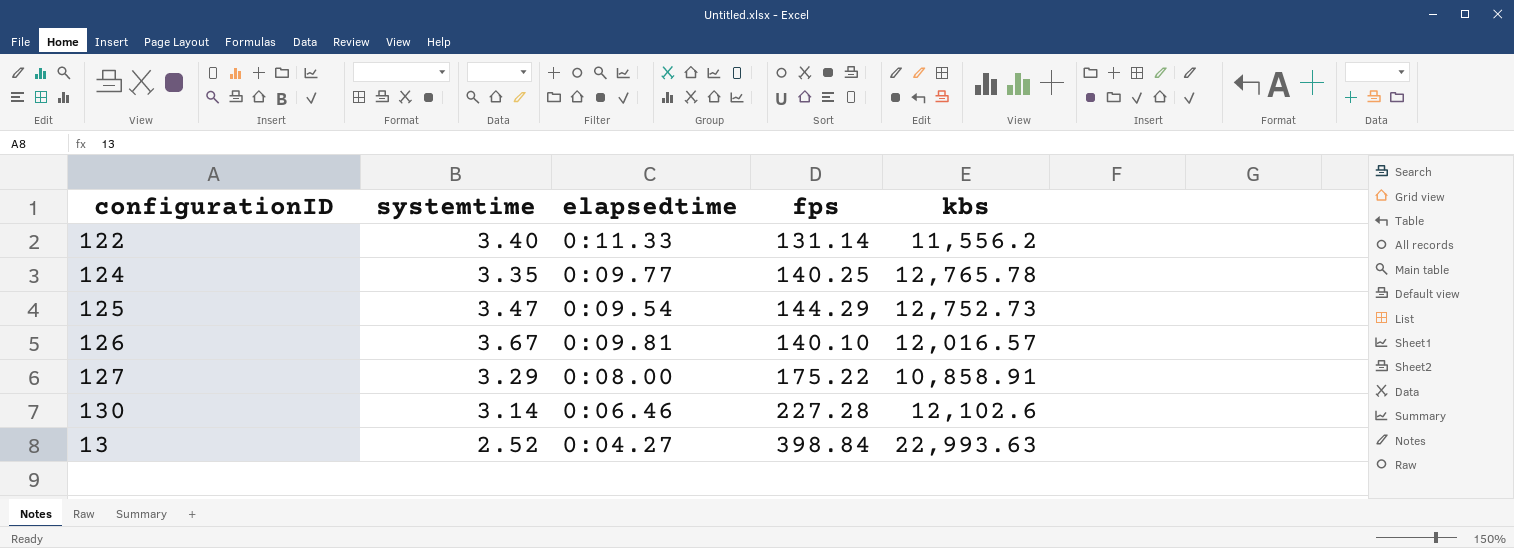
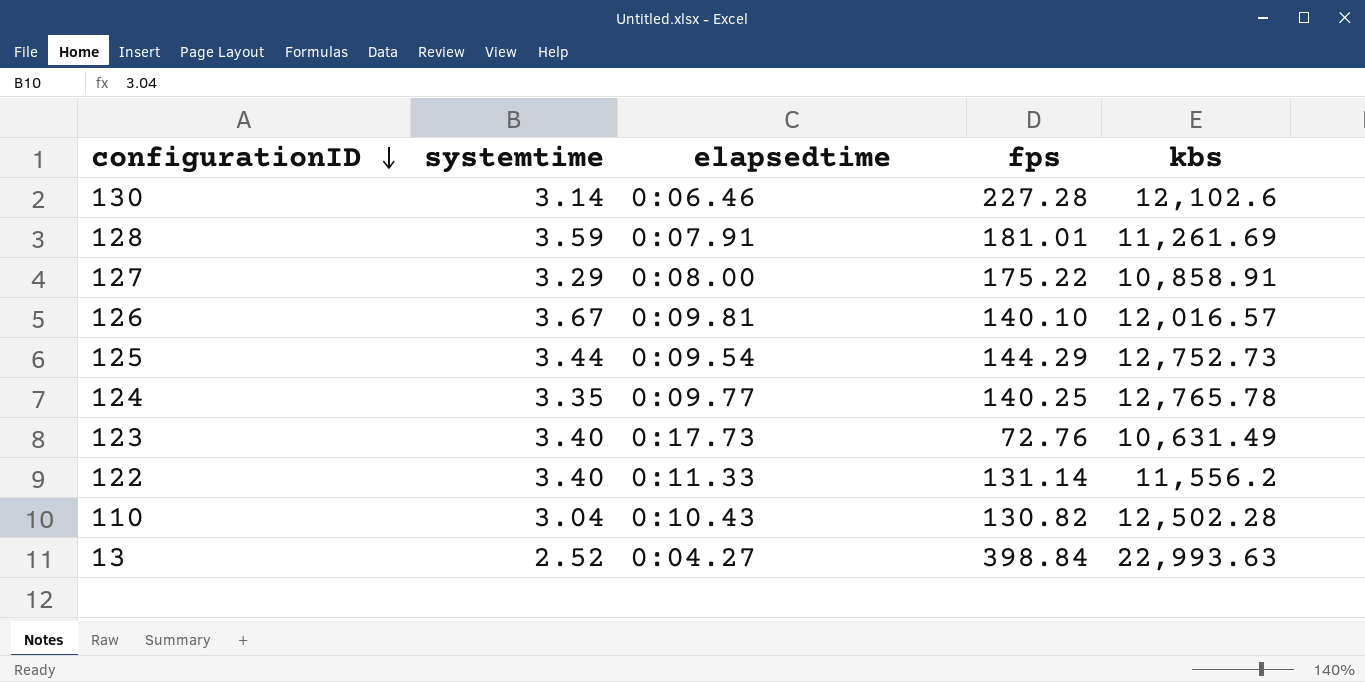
row order: none -> configurationID descending
row 128: none -> 3.59 | 0:07.91 | 181.01 | 11,261.69
125 | systemtime: 3.47 -> 3.44
row 123: none -> 3.40 | 0:17.73 | 72.76 | 10,631.49
row 110: none -> 3.04 | 0:10.43 | 130.82 | 12,502.28

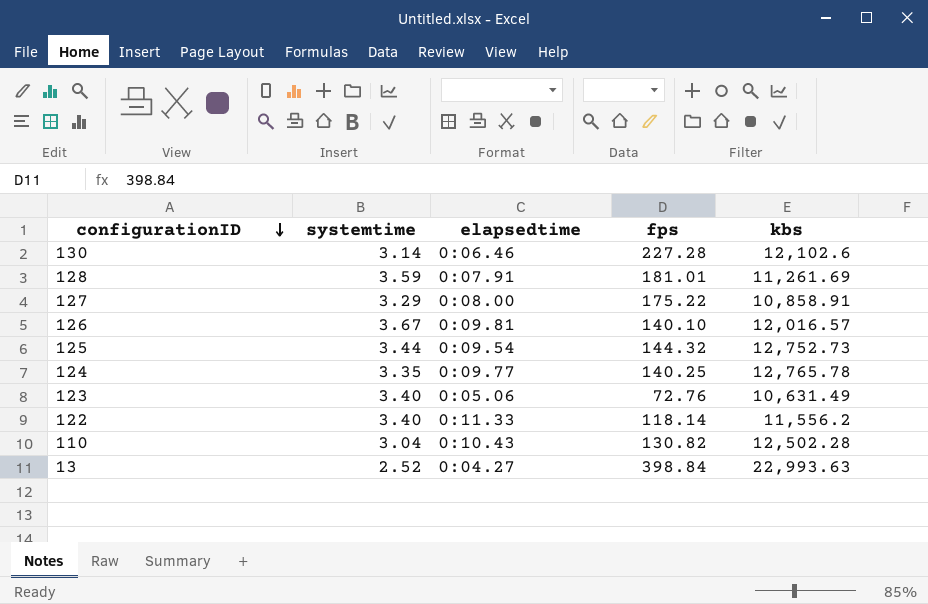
125 | fps: 144.29 -> 144.32
123 | elapsedtime: 0:17.73 -> 0:05.06
122 | fps: 131.14 -> 118.14

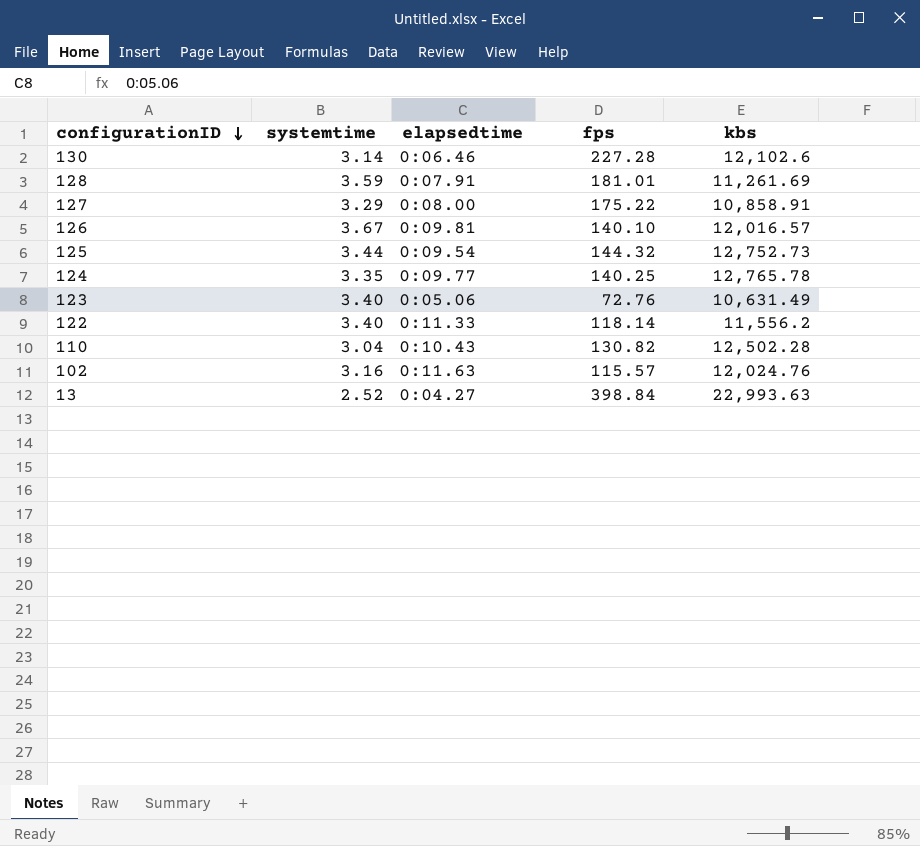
row 102: none -> 3.16 | 0:11.63 | 115.57 | 12,024.76

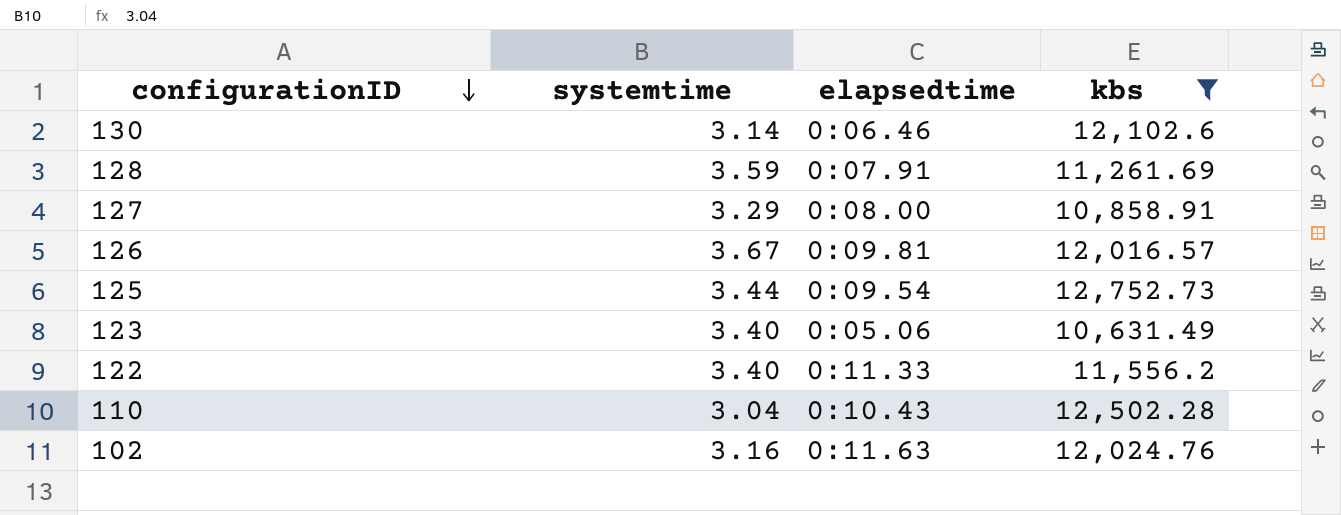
filter: none -> kbs <= 12,752.73
column fps | position: 4 -> none

